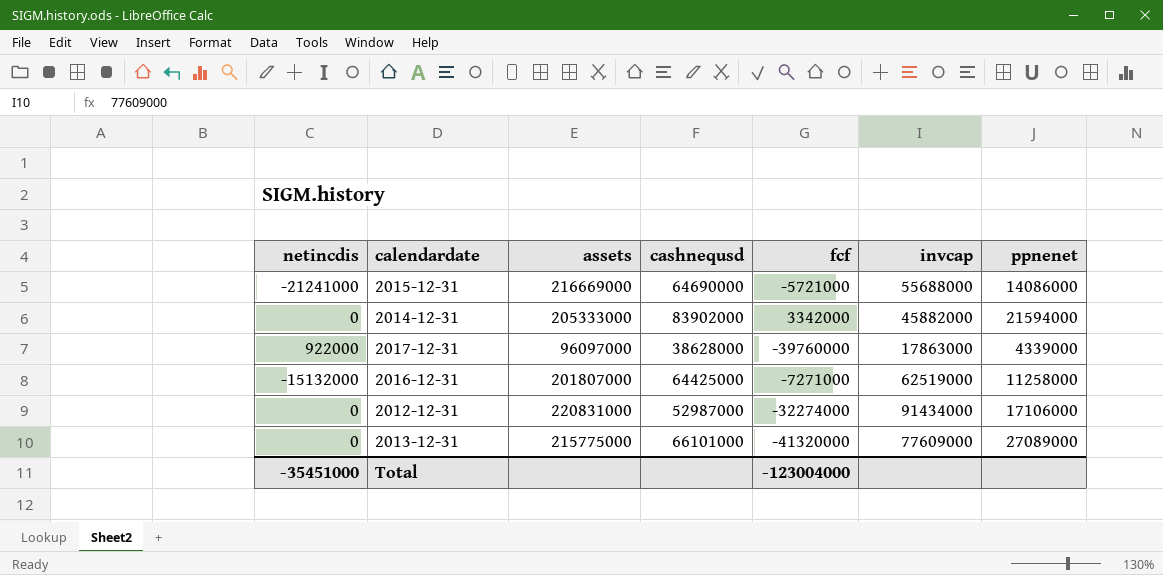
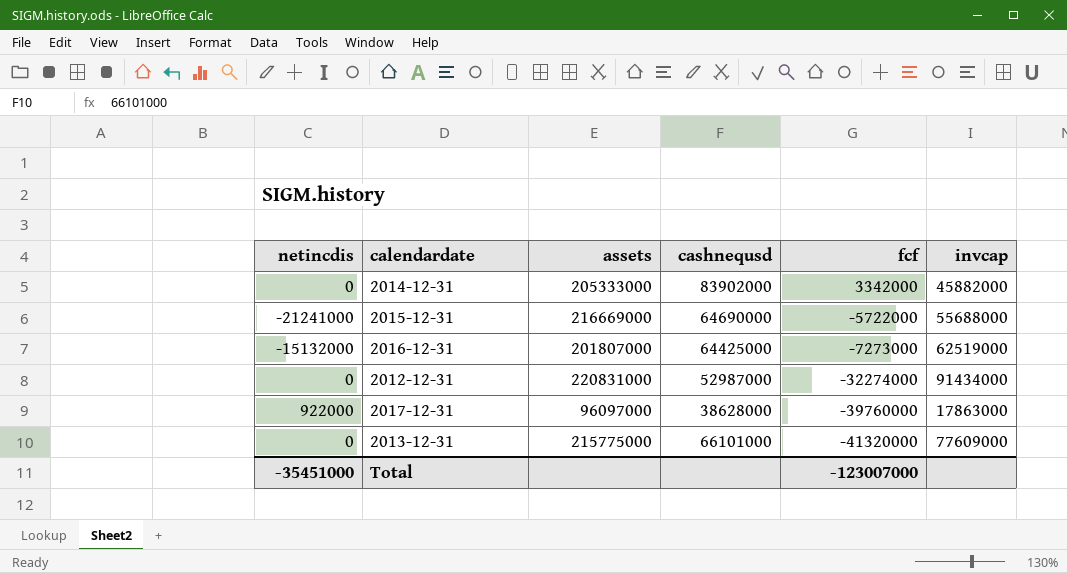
row order: none -> fcf descending
column ppnenet | position: 7 -> none
2015-12-31 | fcf: -5721000 -> -5722000
2016-12-31 | fcf: -7271000 -> -7273000
Total | fcf: -123004000 -> -123007000

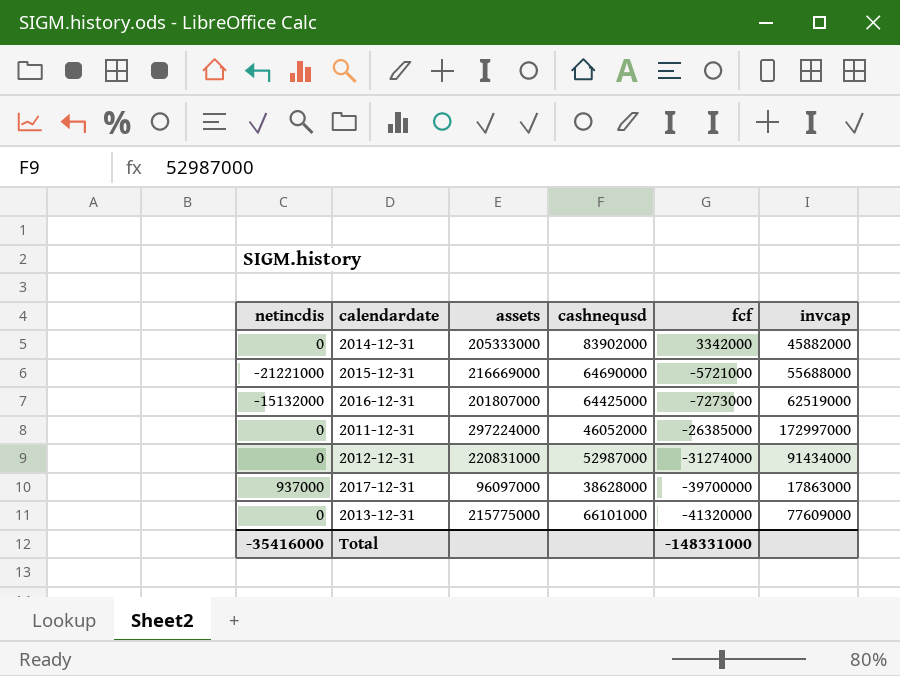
2015-12-31 | netincdis: -21241000 -> -21221000
2015-12-31 | fcf: -5722000 -> -5721000
row 2011-12-31: none -> 0 | 297224000 | 46052000 | -26385000 | 172997000
2012-12-31 | fcf: -32274000 -> -31274000
2017-12-31 | netincdis: 922000 -> 937000
2017-12-31 | fcf: -39760000 -> -39700000
Total | netincdis: -35451000 -> -35416000
Total | fcf: -123007000 -> -148331000

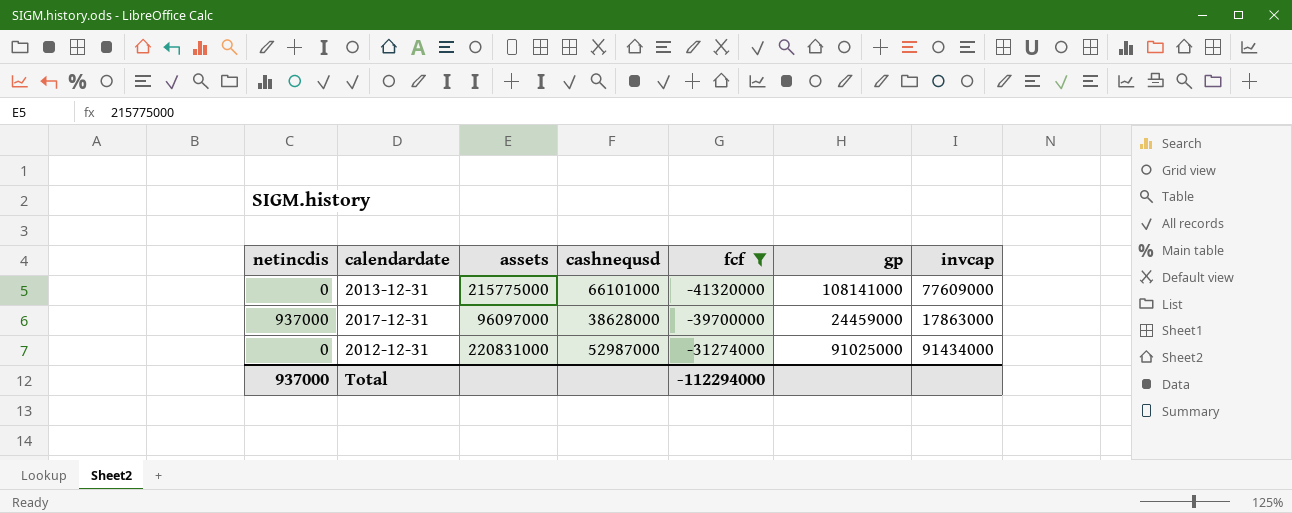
filter: none -> fcf <= -31274000
row order: fcf descending -> fcf ascending
column gp | position: none -> 6
Total | netincdis: -35416000 -> 937000
Total | fcf: -148331000 -> -112294000

